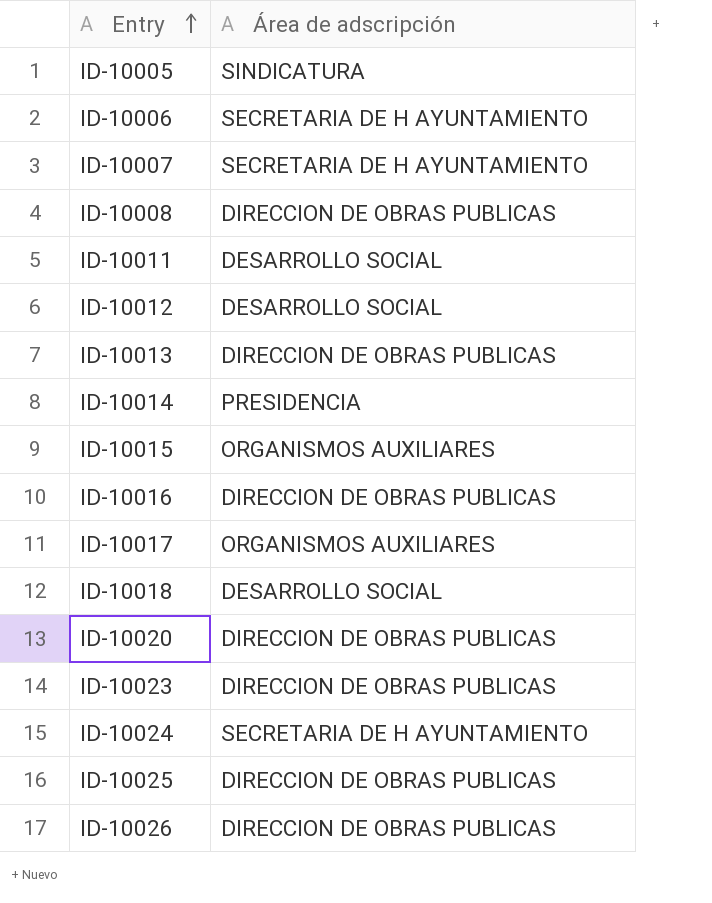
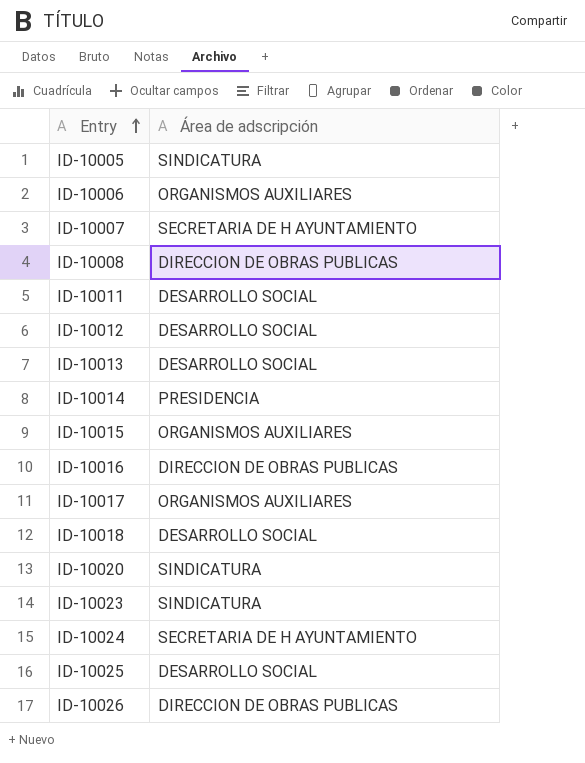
ID-10006 | Área de adscripción: SECRETARIA DE H AYUNTAMIENTO -> ORGANISMOS AUXILIARES
ID-10013 | Área de adscripción: DIRECCION DE OBRAS PUBLICAS -> DESARROLLO SOCIAL
ID-10020 | Área de adscripción: DIRECCION DE OBRAS PUBLICAS -> SINDICATURA
ID-10023 | Área de adscripción: DIRECCION DE OBRAS PUBLICAS -> SINDICATURA
ID-10025 | Área de adscripción: DIRECCION DE OBRAS PUBLICAS -> DESARROLLO SOCIAL

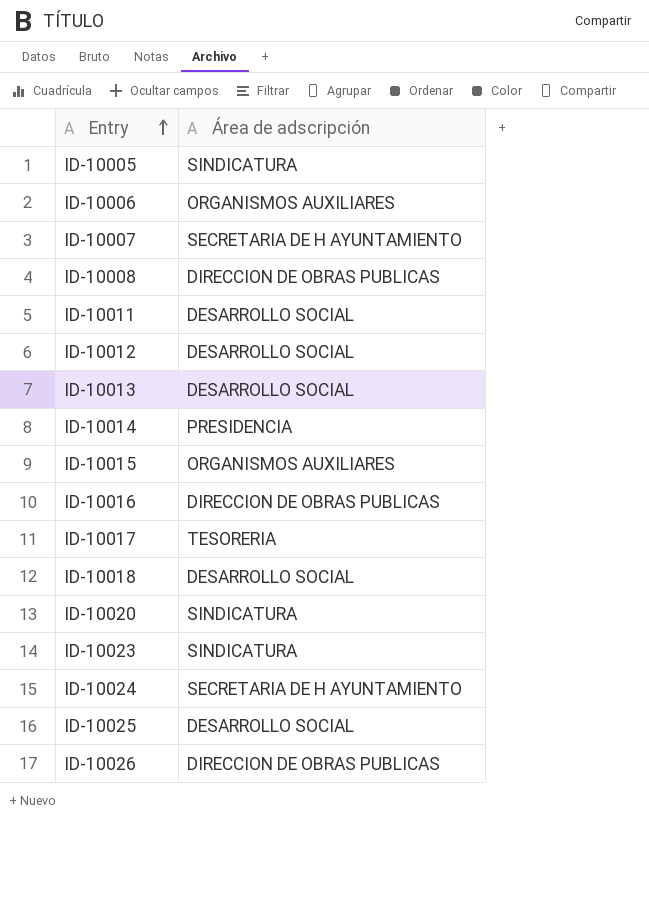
ID-10017 | Área de adscripción: ORGANISMOS AUXILIARES -> TESORERIA

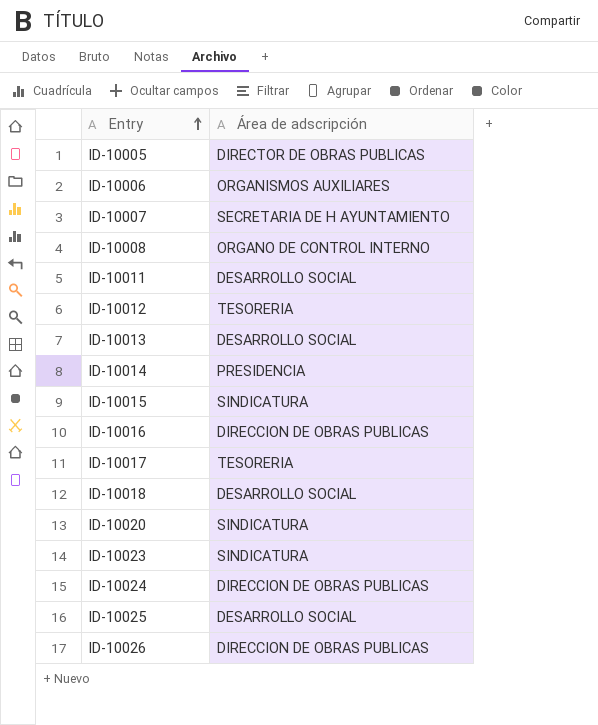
ID-10005 | Área de adscripción: SINDICATURA -> DIRECTOR DE OBRAS PUBLICAS
ID-10008 | Área de adscripción: DIRECCION DE OBRAS PUBLICAS -> ORGANO DE CONTROL INTERNO
ID-10012 | Área de adscripción: DESARROLLO SOCIAL -> TESORERIA
ID-10015 | Área de adscripción: ORGANISMOS AUXILIARES -> SINDICATURA
ID-10024 | Área de adscripción: SECRETARIA DE H AYUNTAMIENTO -> DIRECCION DE OBRAS PUBLICAS

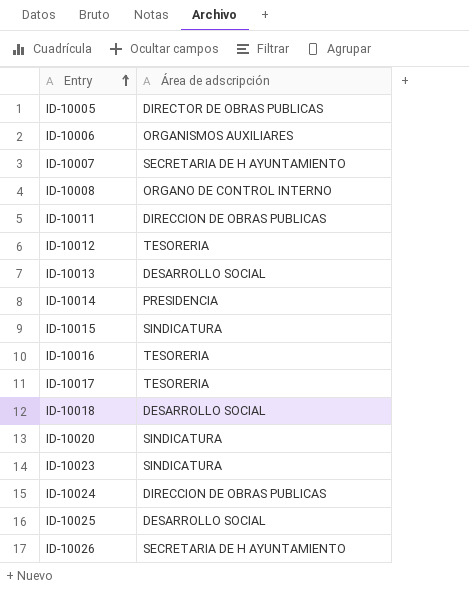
ID-10011 | Área de adscripción: DESARROLLO SOCIAL -> DIRECCION DE OBRAS PUBLICAS
ID-10016 | Área de adscripción: DIRECCION DE OBRAS PUBLICAS -> TESORERIA
ID-10026 | Área de adscripción: DIRECCION DE OBRAS PUBLICAS -> SECRETARIA DE H AYUNTAMIENTO

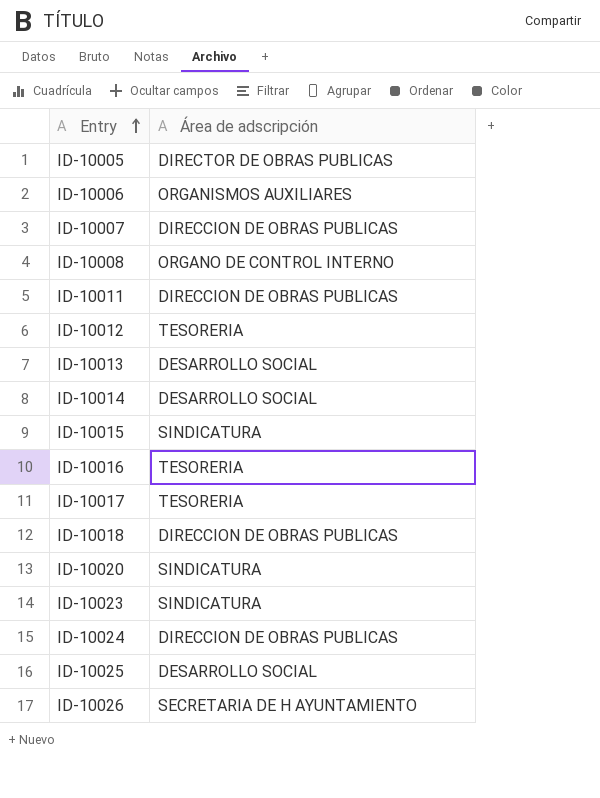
ID-10007 | Área de adscripción: SECRETARIA DE H AYUNTAMIENTO -> DIRECCION DE OBRAS PUBLICAS
ID-10014 | Área de adscripción: PRESIDENCIA -> DESARROLLO SOCIAL
ID-10018 | Área de adscripción: DESARROLLO SOCIAL -> DIRECCION DE OBRAS PUBLICAS

